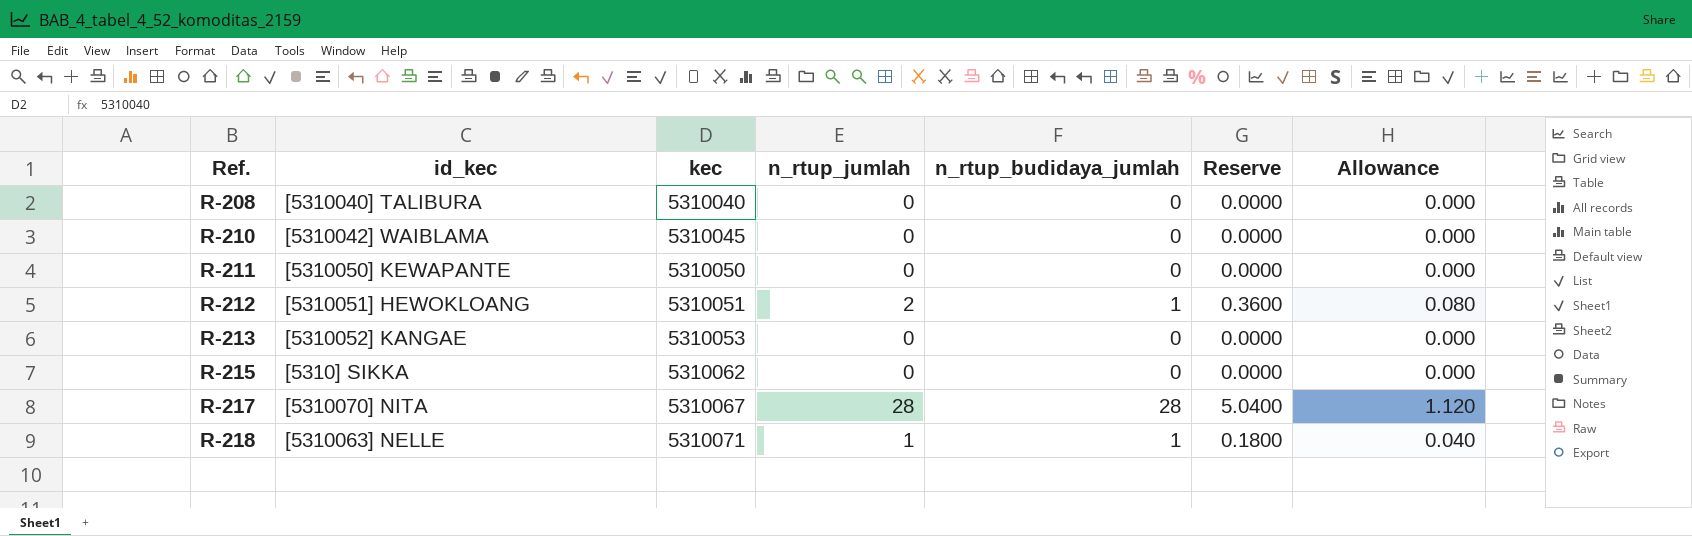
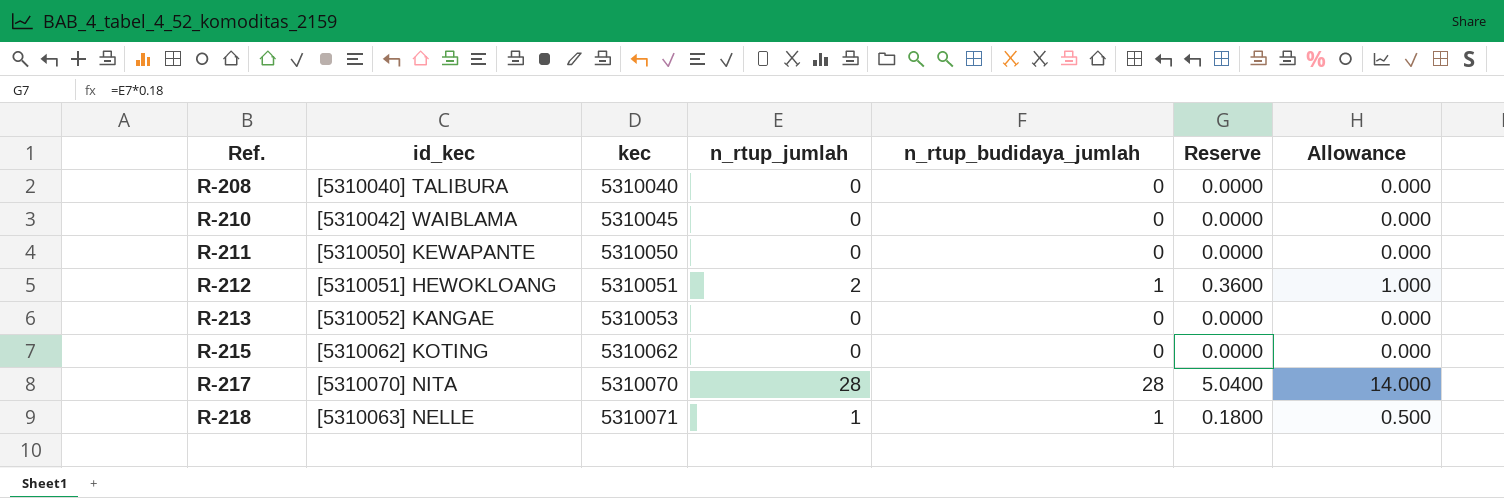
column Allowance | formula: [n_rtup_jumlah] * 0.04 -> [n_rtup_jumlah] * 0.5
R-215 | id_kec: [5310] SIKKA -> [5310062] KOTING
R-217 | kec: 5310067 -> 5310070

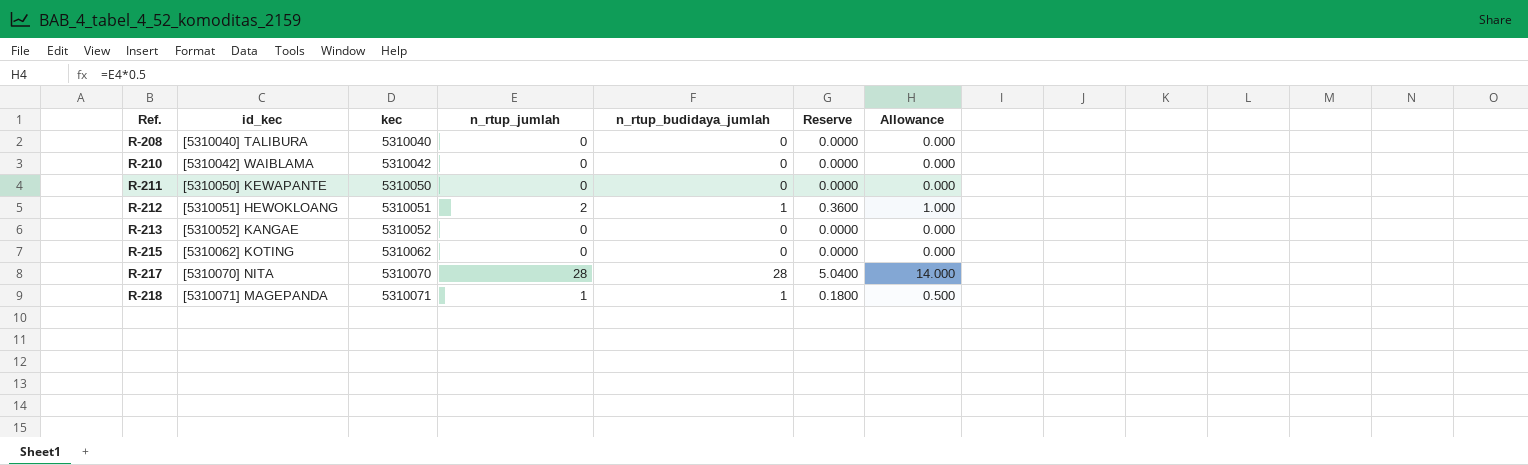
R-210 | kec: 5310045 -> 5310042
R-213 | kec: 5310053 -> 5310052
R-218 | id_kec: [5310063] NELLE -> [5310071] MAGEPANDA

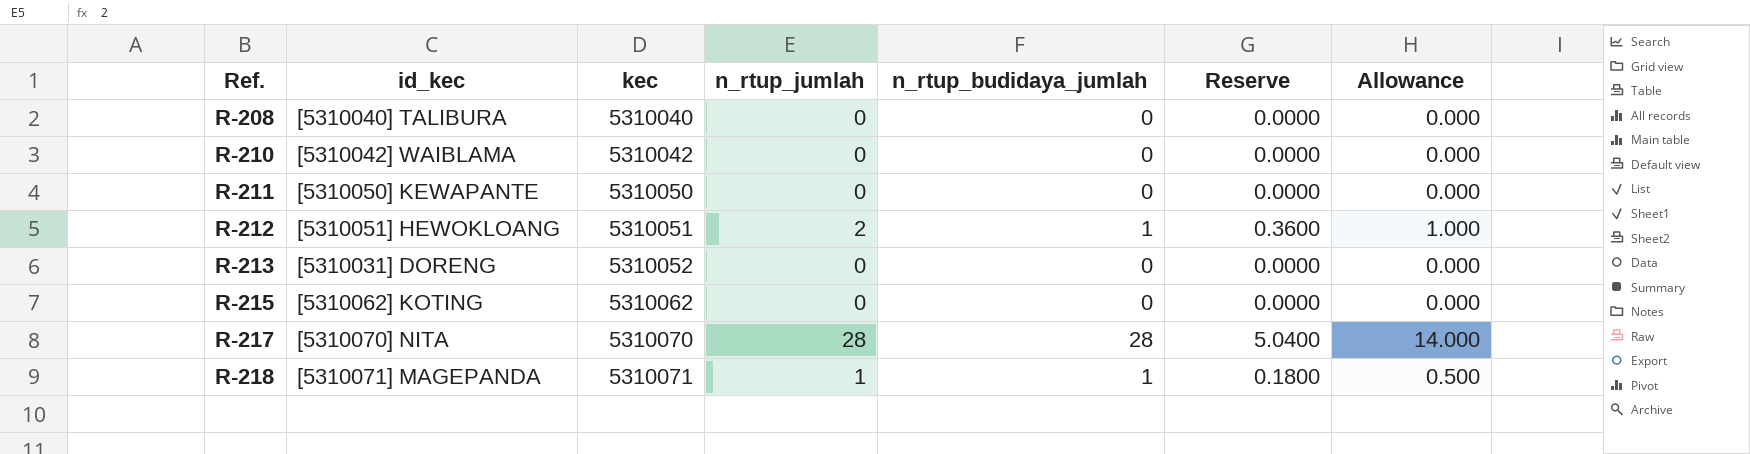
R-213 | id_kec: [5310052] KANGAE -> [5310031] DORENG

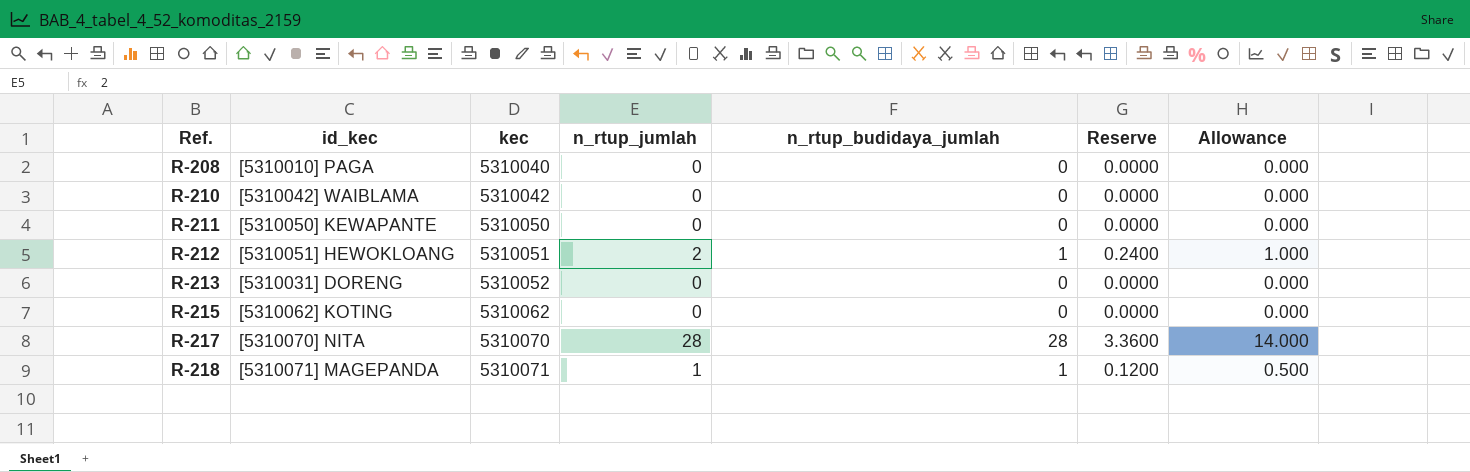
column Reserve | formula: [n_rtup_jumlah] * 0.18 -> [n_rtup_jumlah] * 0.12
R-208 | id_kec: [5310040] TALIBURA -> [5310010] PAGA

